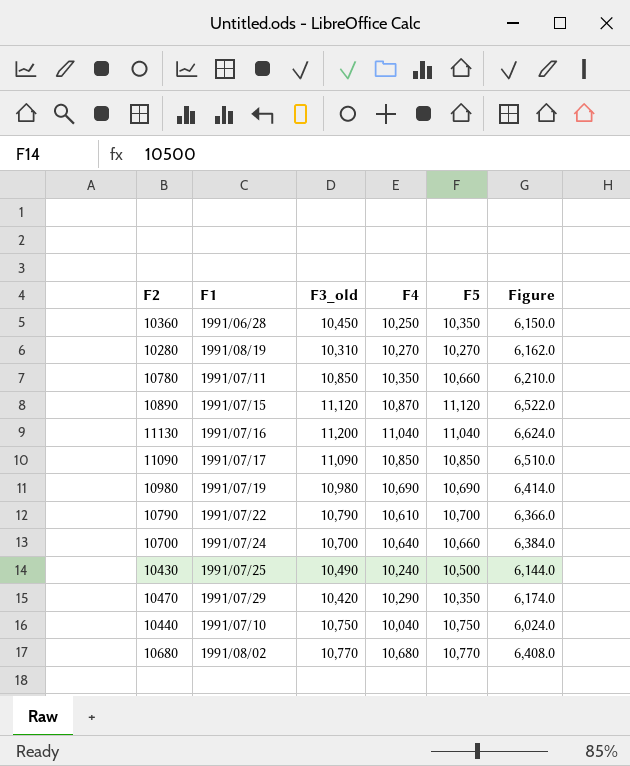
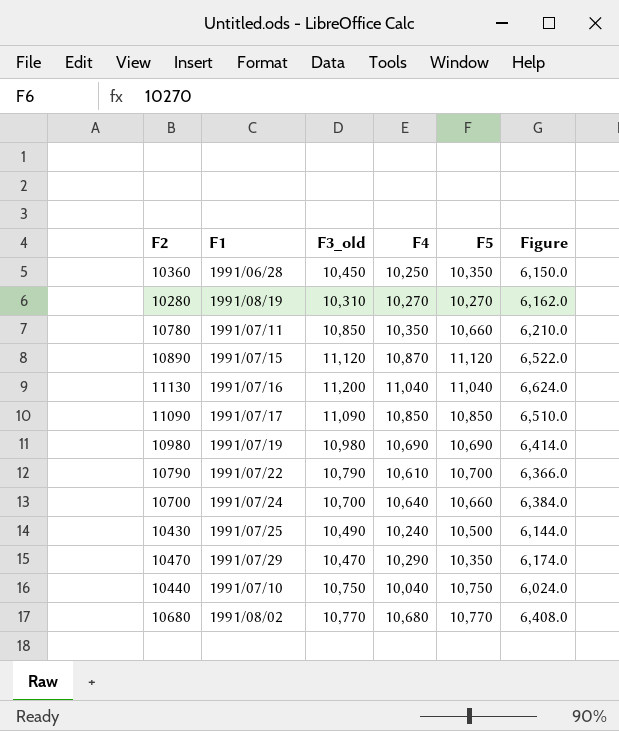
10470 | F3_old: 10,420 -> 10,470

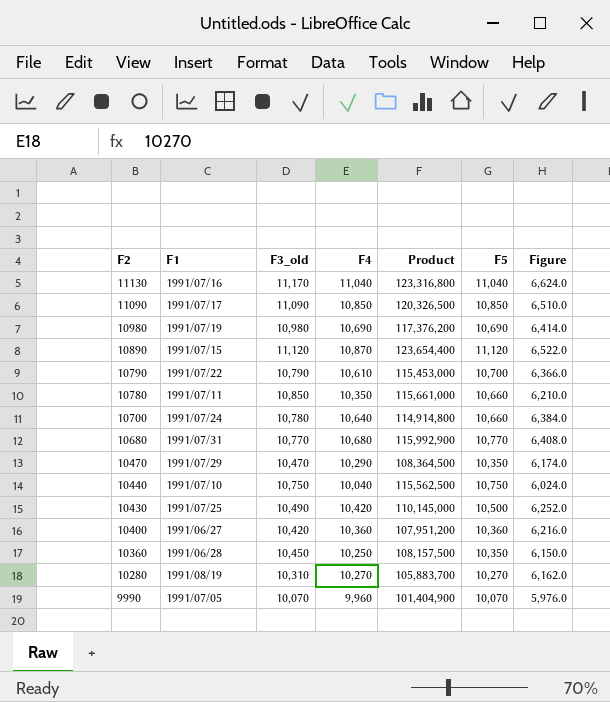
row order: none -> F2 descending
column Product | formula: none -> [F3_old] * [F5]
11130 | F3_old: 11,200 -> 11,170
10700 | F3_old: 10,700 -> 10,780
10680 | F1: 1991/08/02 -> 1991/07/31
10430 | F4: 10,240 -> 10,420
10430 | Figure: 6,144.0 -> 6,252.0
row 10400: none -> 1991/06/27 | 10,420 | 10,360 | 107,951,200 | 10,360 | 6,216.0
row 9990: none -> 1991/07/05 | 10,070 | 9,960 | 101,404,900 | 10,070 | 5,976.0

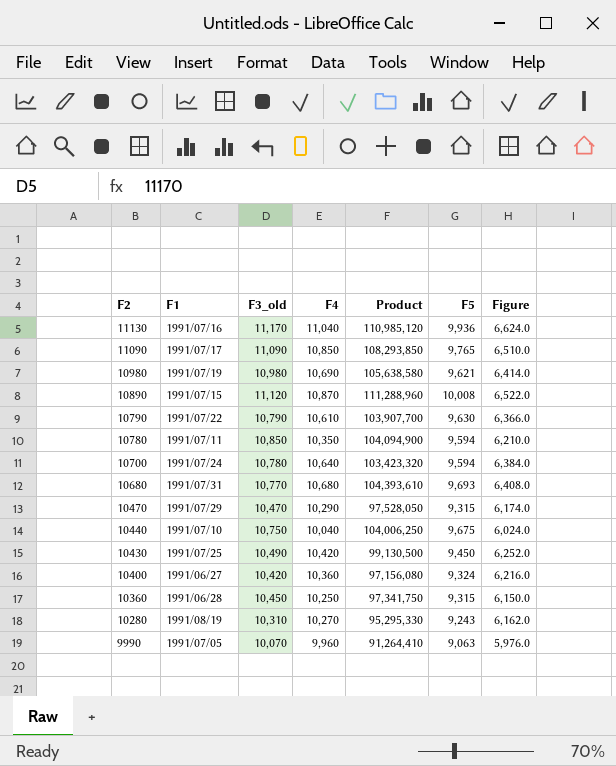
11130 | Product: 123,316,800 -> 110,985,120
11130 | F5: 11,040 -> 9,936
11090 | Product: 120,326,500 -> 108,293,850
11090 | F5: 10,850 -> 9,765
10980 | Product: 117,376,200 -> 105,638,580
10980 | F5: 10,690 -> 9,621
10890 | Product: 123,654,400 -> 111,288,960
10890 | F5: 11,120 -> 10,008
10790 | Product: 115,453,000 -> 103,907,700
10790 | F5: 10,700 -> 9,630
10780 | Product: 115,661,000 -> 104,094,900
10780 | F5: 10,660 -> 9,594
10700 | Product: 114,914,800 -> 103,423,320
10700 | F5: 10,660 -> 9,594
10680 | Product: 115,992,900 -> 104,393,610
10680 | F5: 10,770 -> 9,693
10470 | Product: 108,364,500 -> 97,528,050
10470 | F5: 10,350 -> 9,315
10440 | Product: 115,562,500 -> 104,006,250
10440 | F5: 10,750 -> 9,675
10430 | Product: 110,145,000 -> 99,130,500
10430 | F5: 10,500 -> 9,450
10400 | Product: 107,951,200 -> 97,156,080
10400 | F5: 10,360 -> 9,324
10360 | Product: 108,157,500 -> 97,341,750
10360 | F5: 10,350 -> 9,315
10280 | Product: 105,883,700 -> 95,295,330
10280 | F5: 10,270 -> 9,243
9990 | Product: 101,404,900 -> 91,264,410
9990 | F5: 10,070 -> 9,063

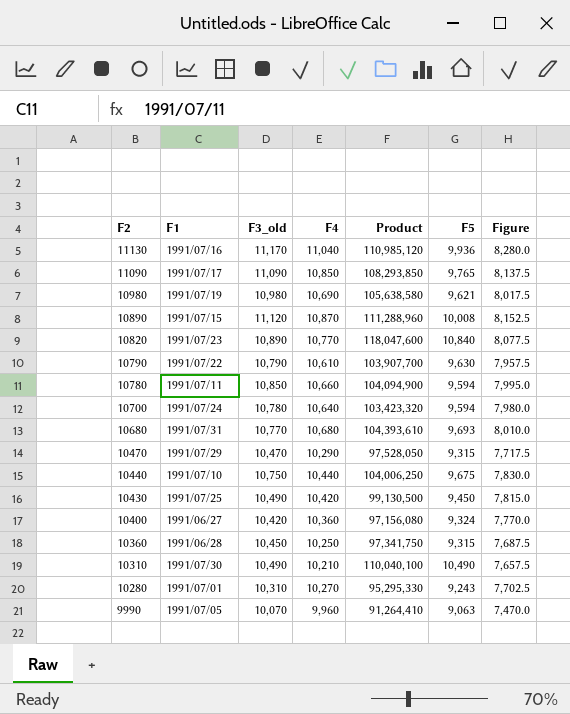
column Figure | formula: [F4] * 0.6 -> [F4] * 0.75
row 10820: none -> 1991/07/23 | 10,890 | 10,770 | 118,047,600 | 10,840 | 8,077.5
10780 | F4: 10,350 -> 10,660
10440 | F4: 10,040 -> 10,440
row 10310: none -> 1991/07/30 | 10,490 | 10,210 | 110,040,100 | 10,490 | 7,657.5
10280 | F1: 1991/08/19 -> 1991/07/01

